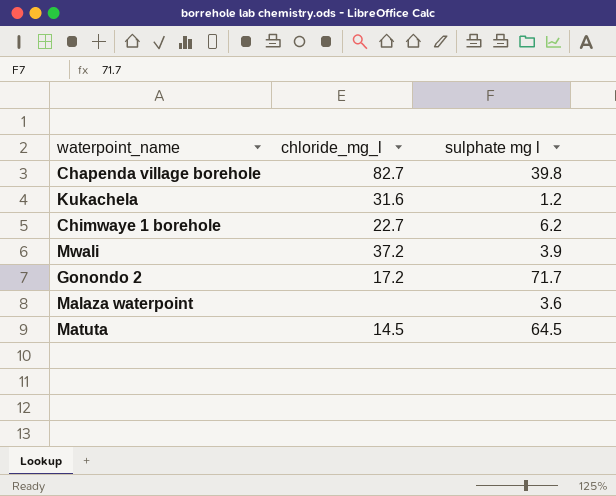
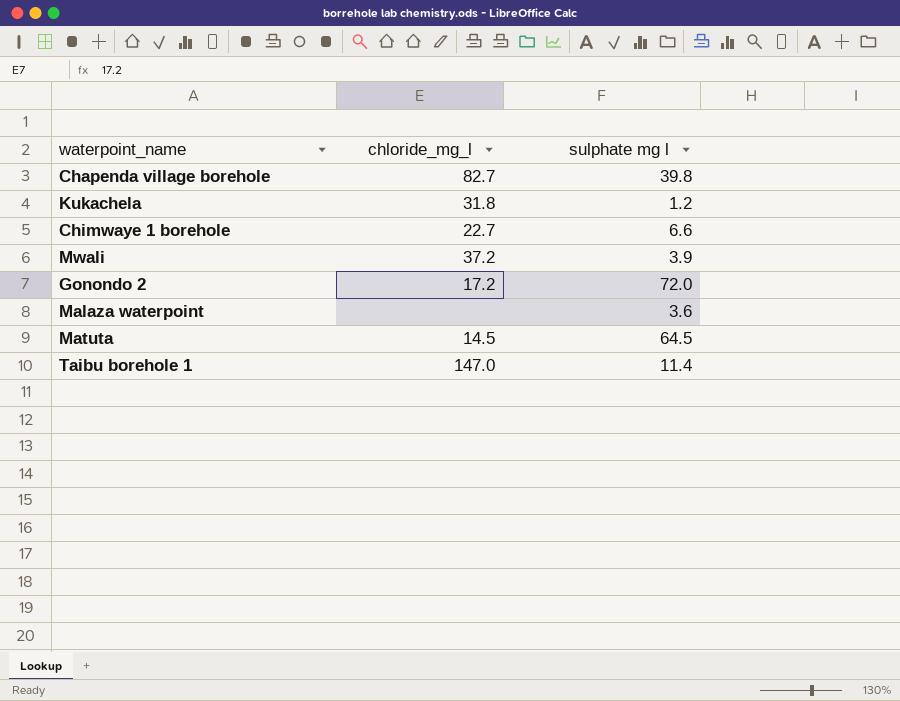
Kukachela | chloride_mg_l: 31.6 -> 31.8
Chimwaye 1 borehole | sulphate mg l: 6.2 -> 6.6
Gonondo 2 | sulphate mg l: 71.7 -> 72.0
row Taibu borehole 1: none -> 147.0 | 11.4

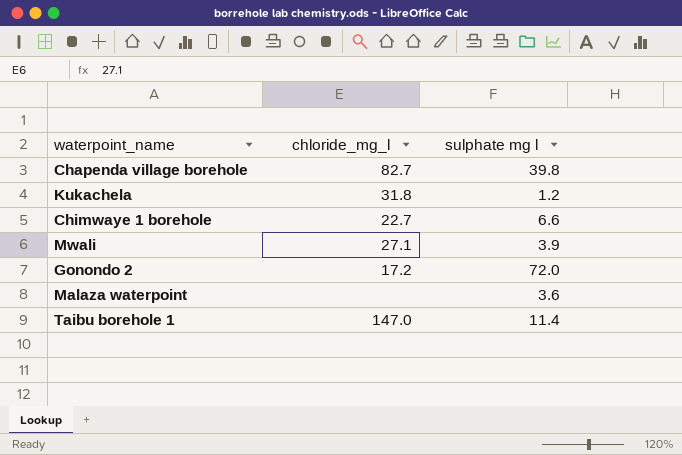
row Matuta: 14.5 | 64.5 -> none
Mwali | chloride_mg_l: 37.2 -> 27.1

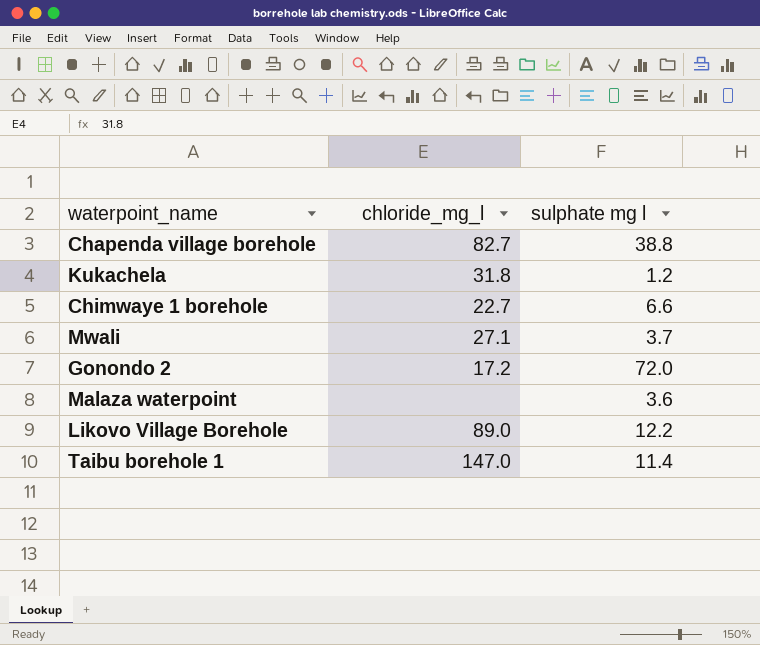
Chapenda village borehole | sulphate mg l: 39.8 -> 38.8
Mwali | sulphate mg l: 3.9 -> 3.7
row Likovo Village Borehole: none -> 89.0 | 12.2

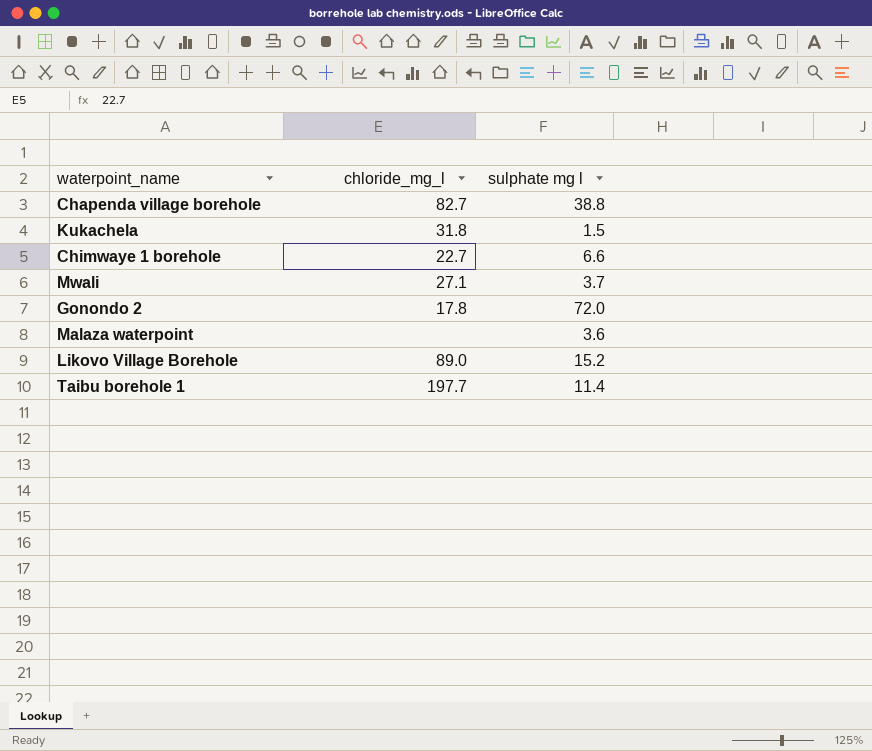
Kukachela | sulphate mg l: 1.2 -> 1.5
Gonondo 2 | chloride_mg_l: 17.2 -> 17.8
Likovo Village Borehole | sulphate mg l: 12.2 -> 15.2
Taibu borehole 1 | chloride_mg_l: 147.0 -> 197.7

